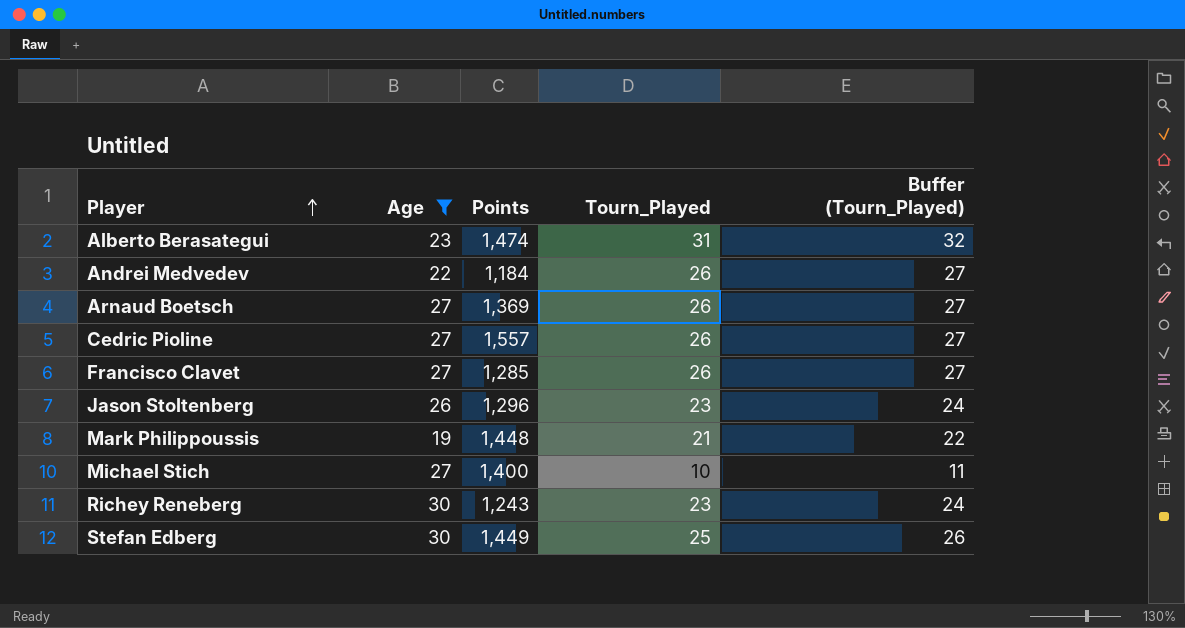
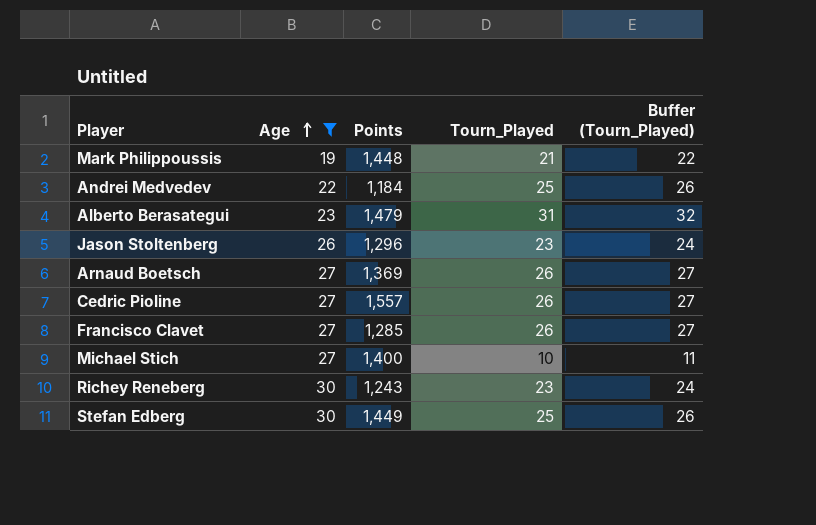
row order: Player ascending -> Age ascending
Andrei Medvedev | Tourn_Played: 26 -> 25
Andrei Medvedev | Buffer (Tourn_Played): 27 -> 26
Alberto Berasategui | Points: 1,474 -> 1,479

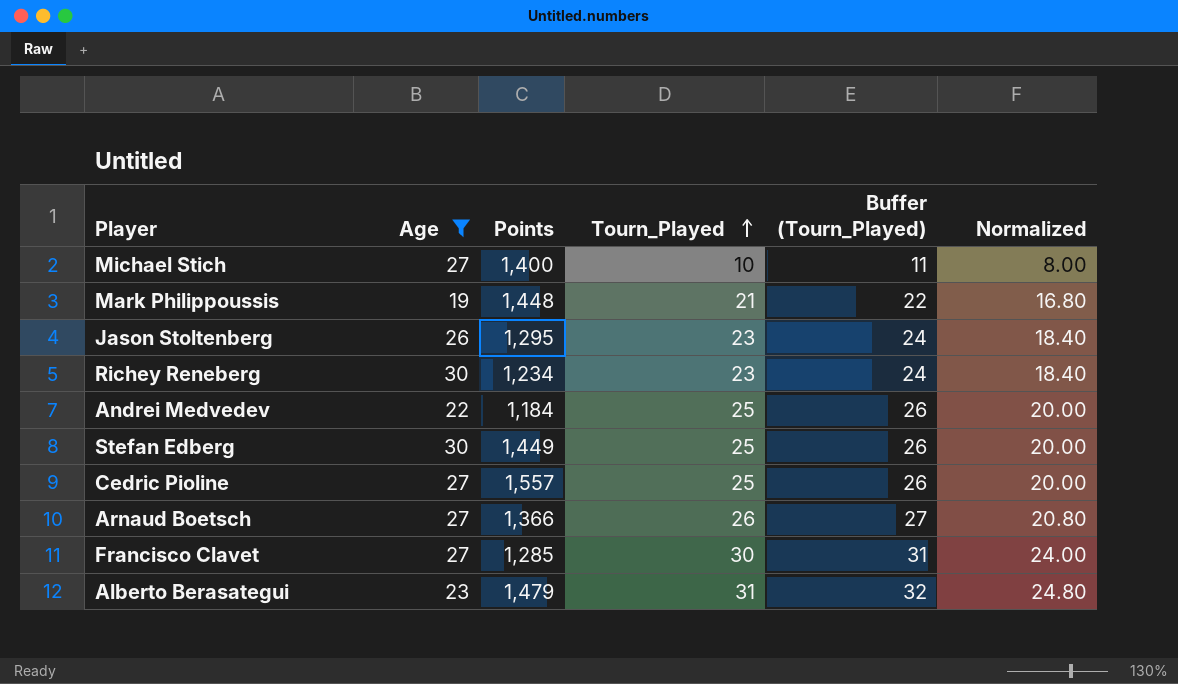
row order: Age ascending -> Tourn_Played ascending
column Normalized | formula: none -> [Tourn_Played] * 0.8
Jason Stoltenberg | Points: 1,296 -> 1,295
Richey Reneberg | Points: 1,243 -> 1,234
Cedric Pioline | Tourn_Played: 26 -> 25
Cedric Pioline | Buffer (Tourn_Played): 27 -> 26
Arnaud Boetsch | Points: 1,369 -> 1,366
Francisco Clavet | Tourn_Played: 26 -> 30
Francisco Clavet | Buffer (Tourn_Played): 27 -> 31

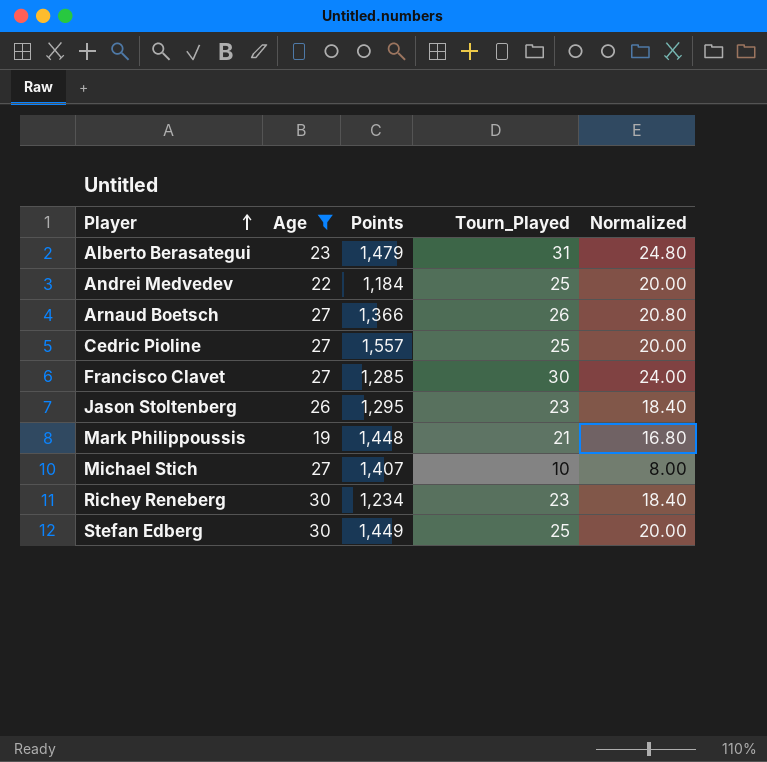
row order: Tourn_Played ascending -> Player ascending
column Buffer (Tourn_Played) | formula: [Tourn_Played] + 1 -> none
Michael Stich | Points: 1,400 -> 1,407

